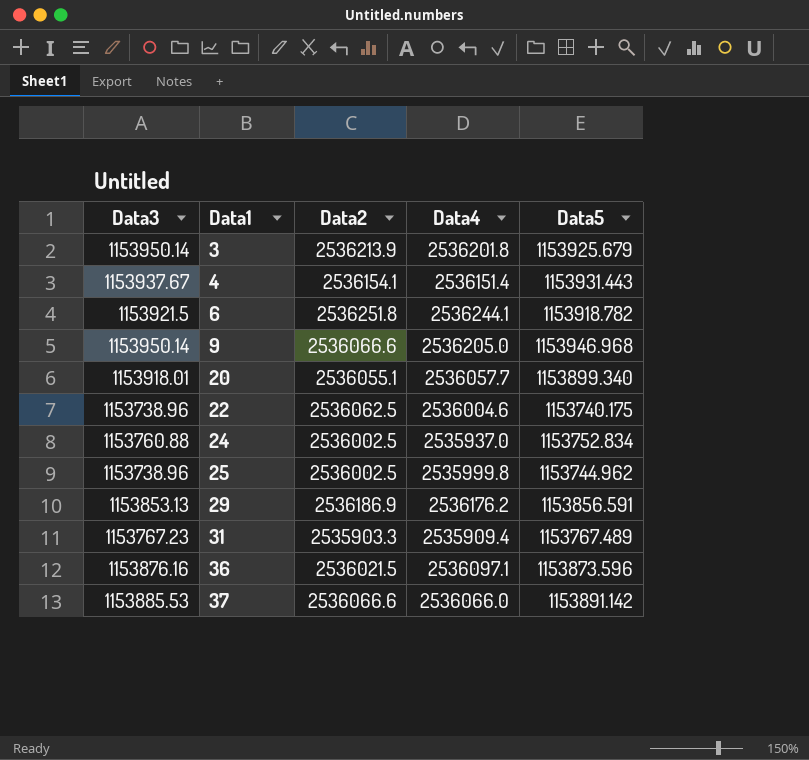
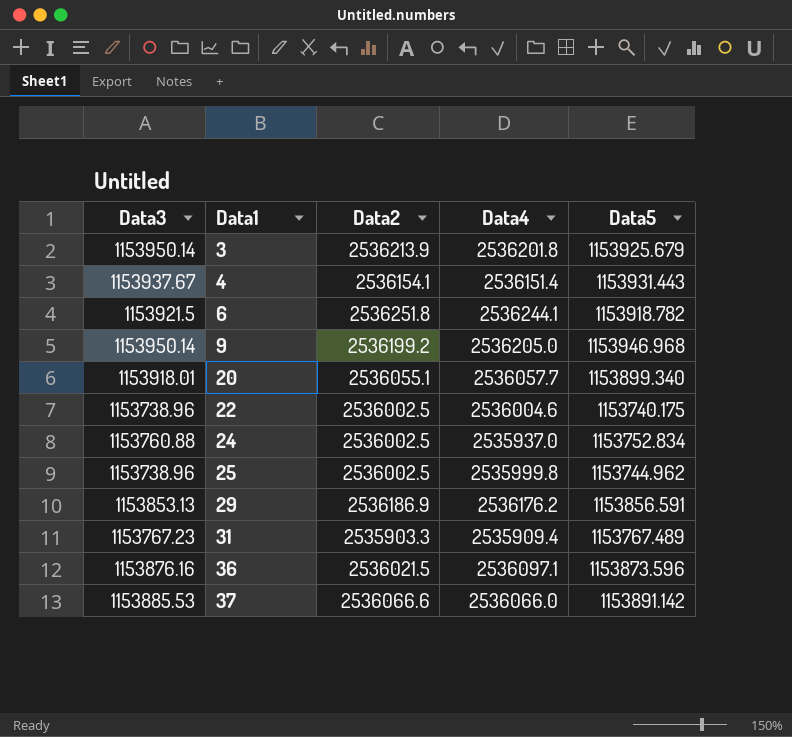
9 | Data2: 2536066.6 -> 2536199.2
22 | Data2: 2536062.5 -> 2536002.5

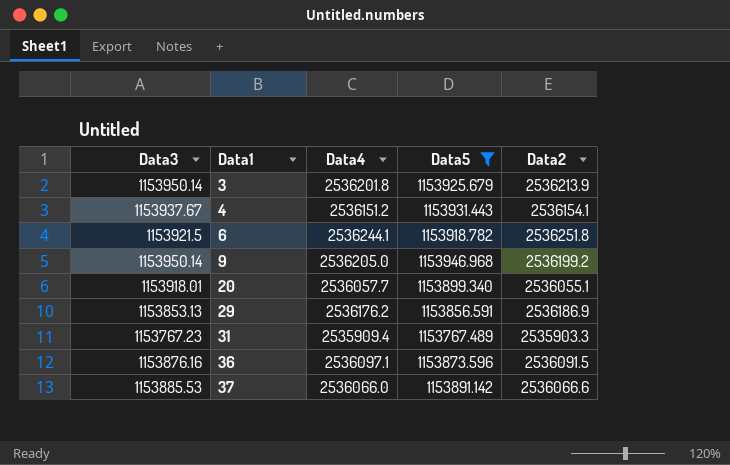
filter: none -> Data5 >= 1153767.489
column Data2 | position: 3 -> 5
4 | Data4: 2536151.4 -> 2536151.2
36 | Data2: 2536021.5 -> 2536091.5

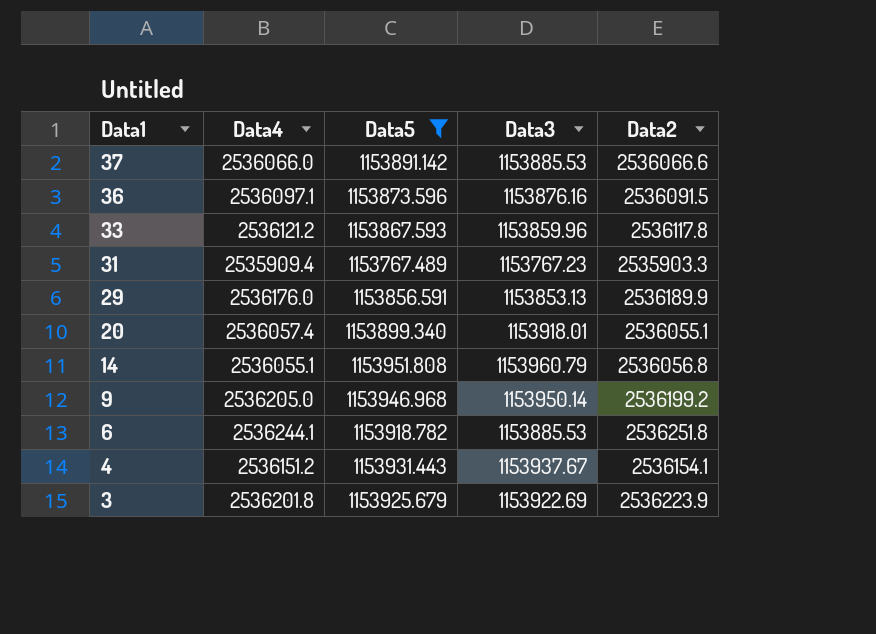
row order: Data1 ascending -> Data1 descending
column Data3 | position: 1 -> 4
row 33: none -> 2536121.2 | 1153867.593 | 1153859.96 | 2536117.8
29 | Data4: 2536176.2 -> 2536176.0
29 | Data2: 2536186.9 -> 2536189.9
20 | Data4: 2536057.7 -> 2536057.4
row 14: none -> 2536055.1 | 1153951.808 | 1153960.79 | 2536056.8
6 | Data3: 1153921.5 -> 1153885.53
3 | Data3: 1153950.14 -> 1153922.69
3 | Data2: 2536213.9 -> 2536223.9

